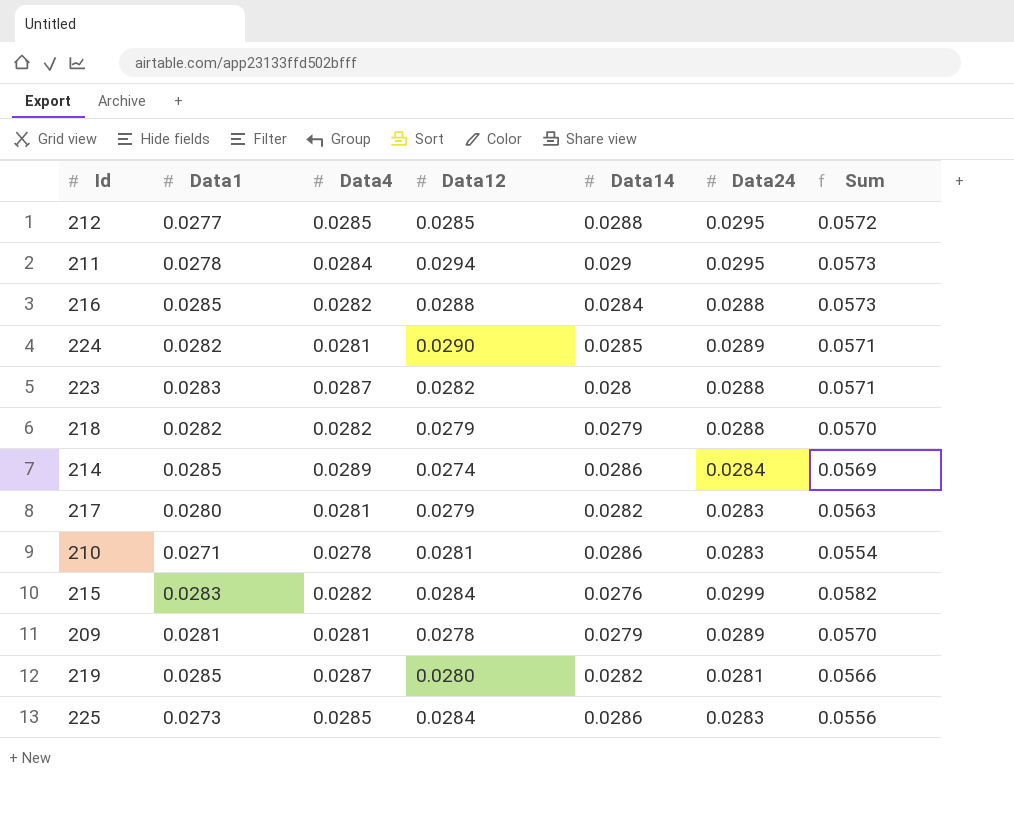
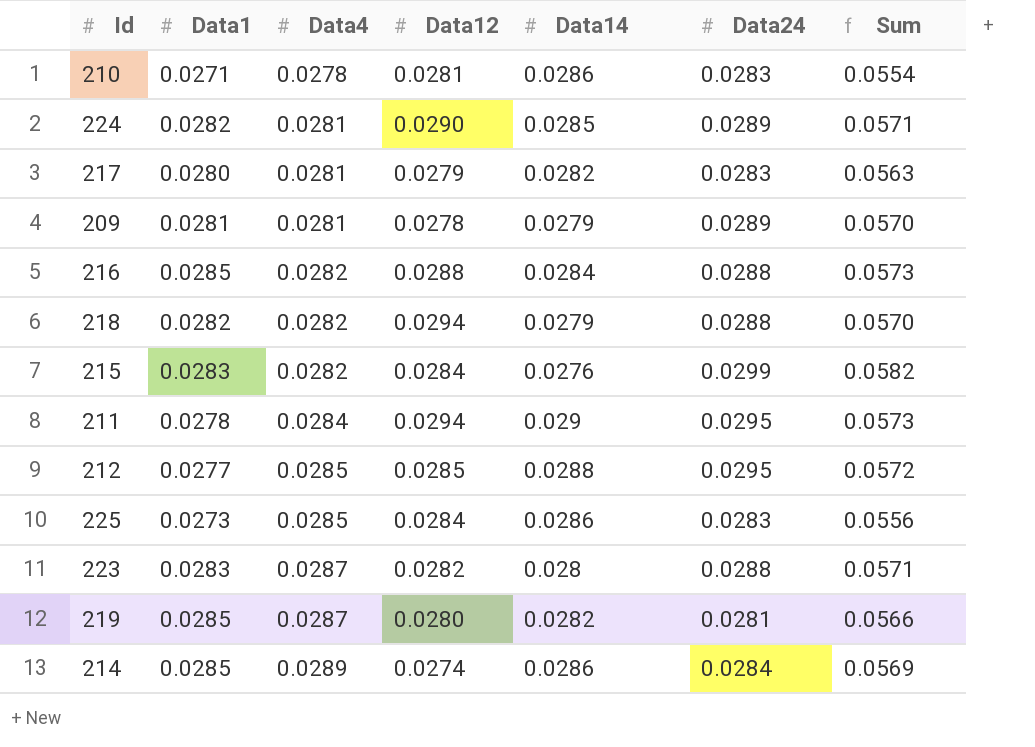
row order: none -> Data4 ascending
218 | Data12: 0.0279 -> 0.0294

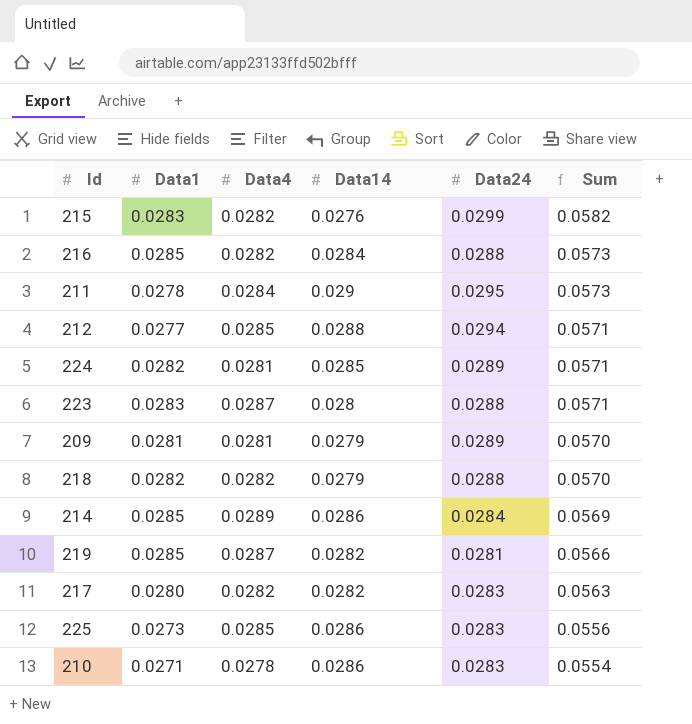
row order: Data4 ascending -> Sum descending
column Data12 | position: 4 -> none
212 | Data24: 0.0295 -> 0.0294
212 | Sum: 0.0572 -> 0.0571
217 | Data4: 0.0281 -> 0.0282

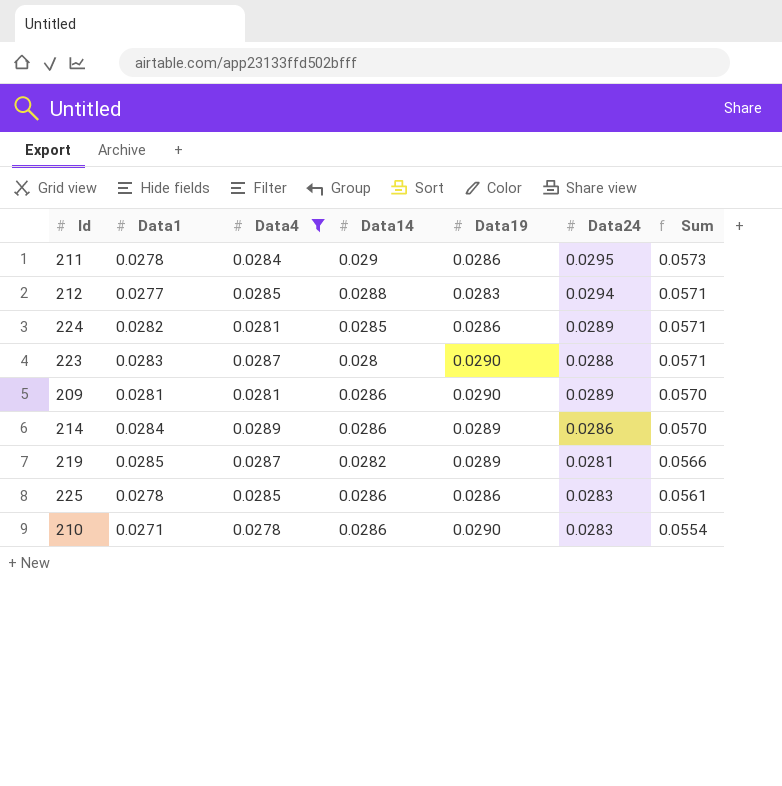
filter: none -> Data4 != 0.0282
column Data19 | position: none -> 5
209 | Data14: 0.0279 -> 0.0286
214 | Data1: 0.0285 -> 0.0284
214 | Data24: 0.0284 -> 0.0286
214 | Sum: 0.0569 -> 0.0570
225 | Data1: 0.0273 -> 0.0278
225 | Sum: 0.0556 -> 0.0561

